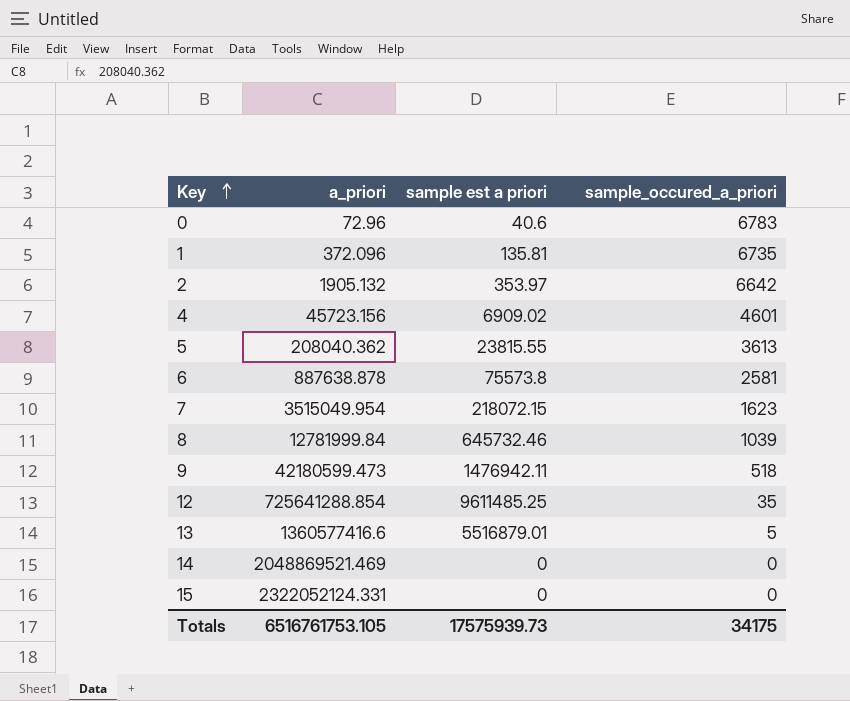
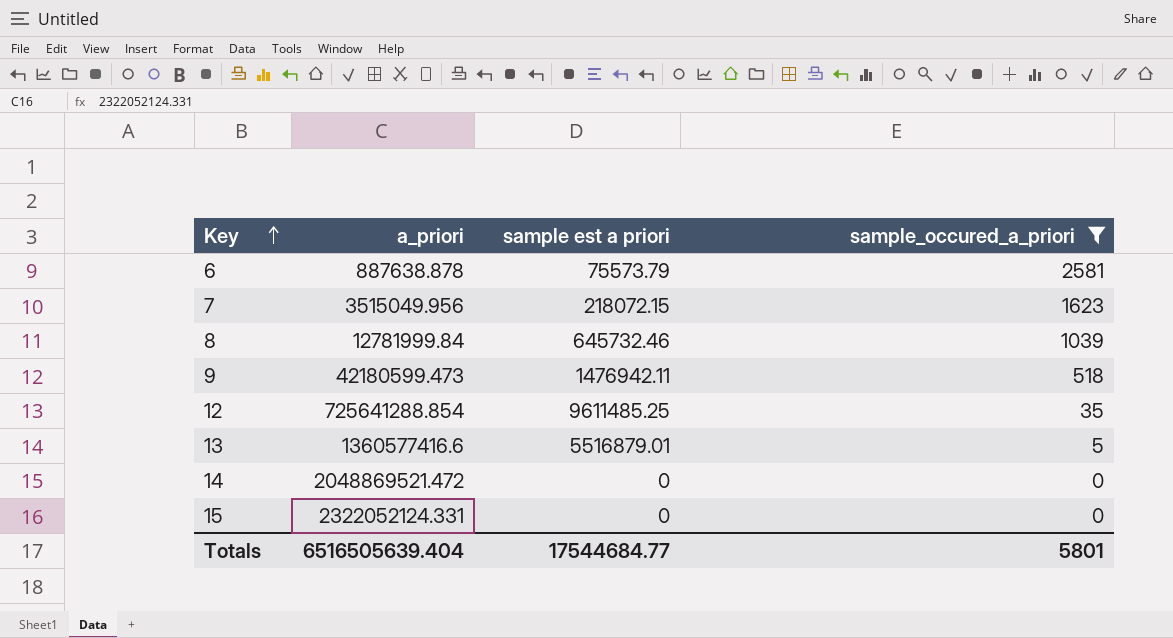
filter: none -> sample_occured_a_priori <= 2581
6 | sample est a priori: 75573.8 -> 75573.79
7 | a_priori: 3515049.954 -> 3515049.956
14 | a_priori: 2048869521.469 -> 2048869521.472
Totals | a_priori: 6516761753.105 -> 6516505639.404
Totals | sample est a priori: 17575939.73 -> 17544684.77
Totals | sample_occured_a_priori: 34175 -> 5801

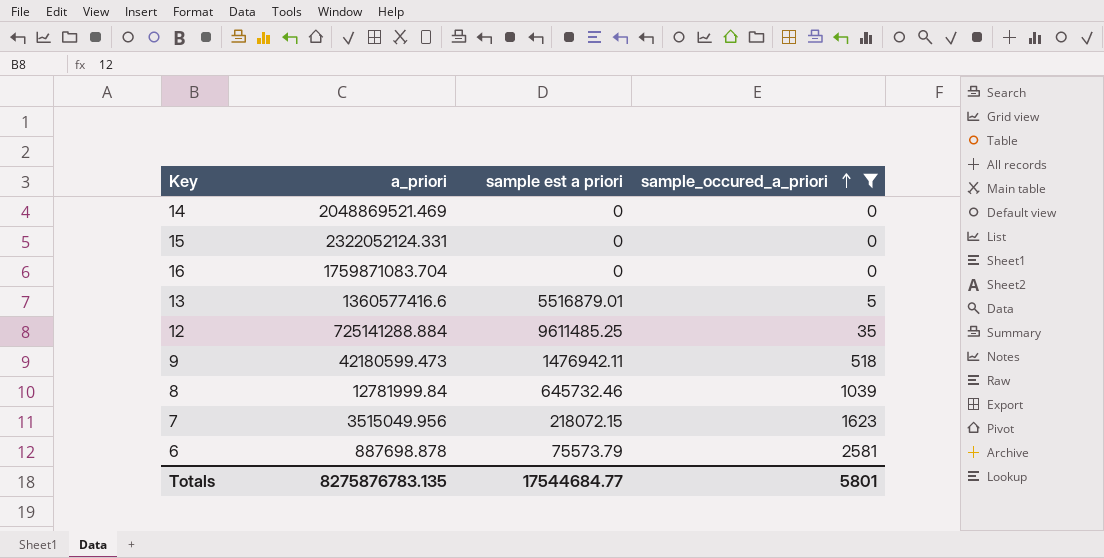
row order: Key ascending -> sample_occured_a_priori ascending
14 | a_priori: 2048869521.472 -> 2048869521.469
row 16: none -> 1759871083.704 | 0 | 0
12 | a_priori: 725641288.854 -> 725141288.884
6 | a_priori: 887638.878 -> 887698.878
Totals | a_priori: 6516505639.404 -> 8275876783.135

